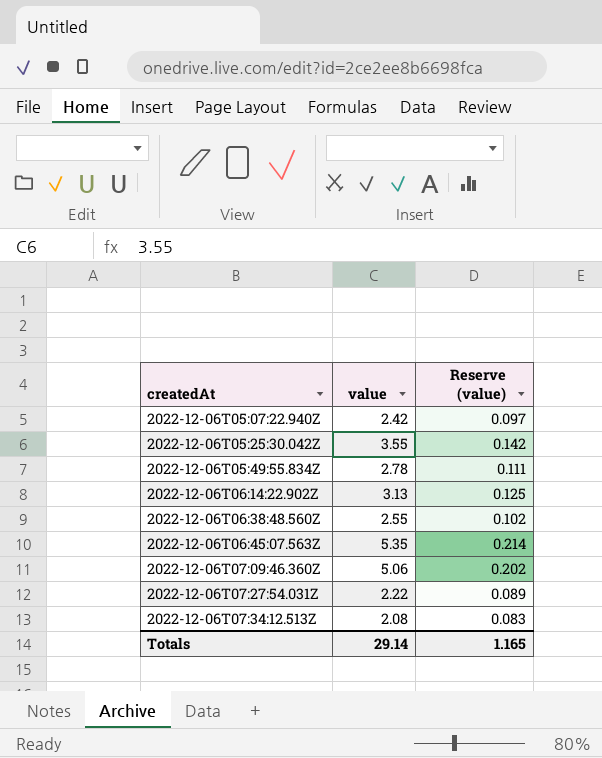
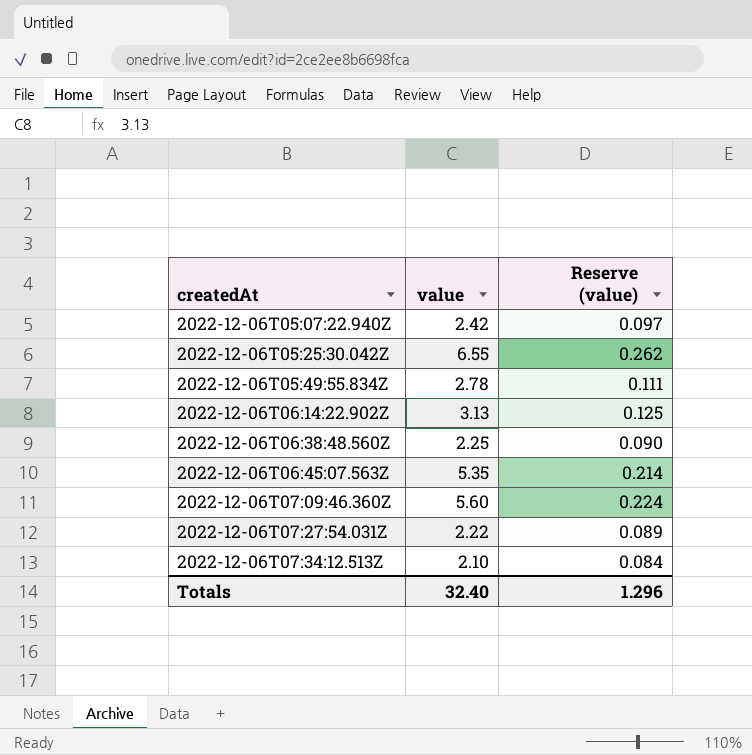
2022-12-06T05:25:30.042Z | value: 3.55 -> 6.55
2022-12-06T05:25:30.042Z | Reserve (value): 0.142 -> 0.262
2022-12-06T06:38:48.560Z | value: 2.55 -> 2.25
2022-12-06T06:38:48.560Z | Reserve (value): 0.102 -> 0.090
2022-12-06T07:09:46.360Z | value: 5.06 -> 5.60
2022-12-06T07:09:46.360Z | Reserve (value): 0.202 -> 0.224
2022-12-06T07:34:12.513Z | value: 2.08 -> 2.10
2022-12-06T07:34:12.513Z | Reserve (value): 0.083 -> 0.084
Totals | value: 29.14 -> 32.40
Totals | Reserve (value): 1.165 -> 1.296

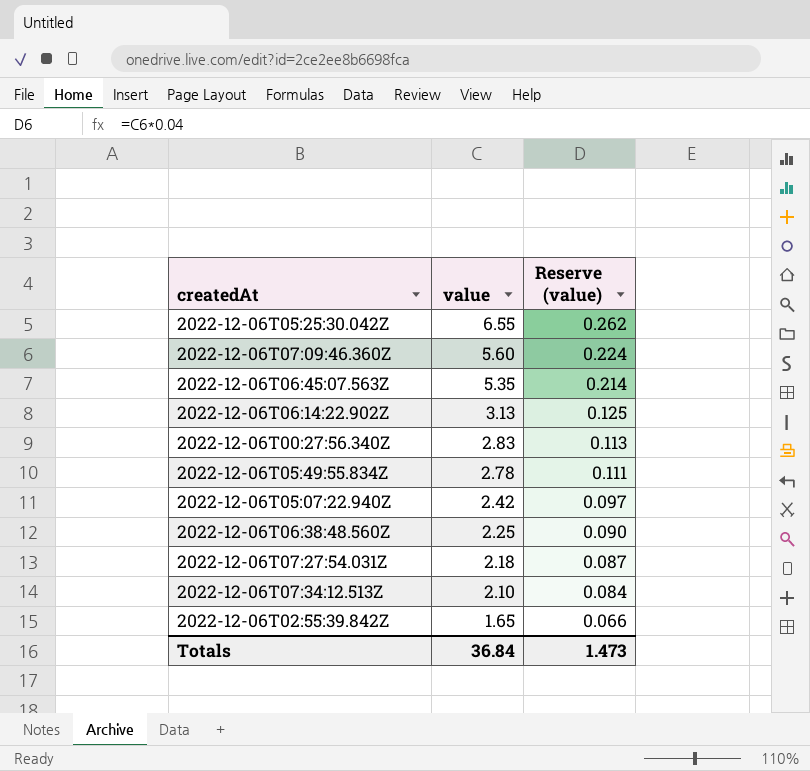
row order: createdAt ascending -> value descending
row 2022-12-06T00:27:56.340Z: none -> 2.83 | 0.113
2022-12-06T07:27:54.031Z | value: 2.22 -> 2.18
2022-12-06T07:27:54.031Z | Reserve (value): 0.089 -> 0.087
row 2022-12-06T02:55:39.842Z: none -> 1.65 | 0.066
Totals | value: 32.40 -> 36.84
Totals | Reserve (value): 1.296 -> 1.473

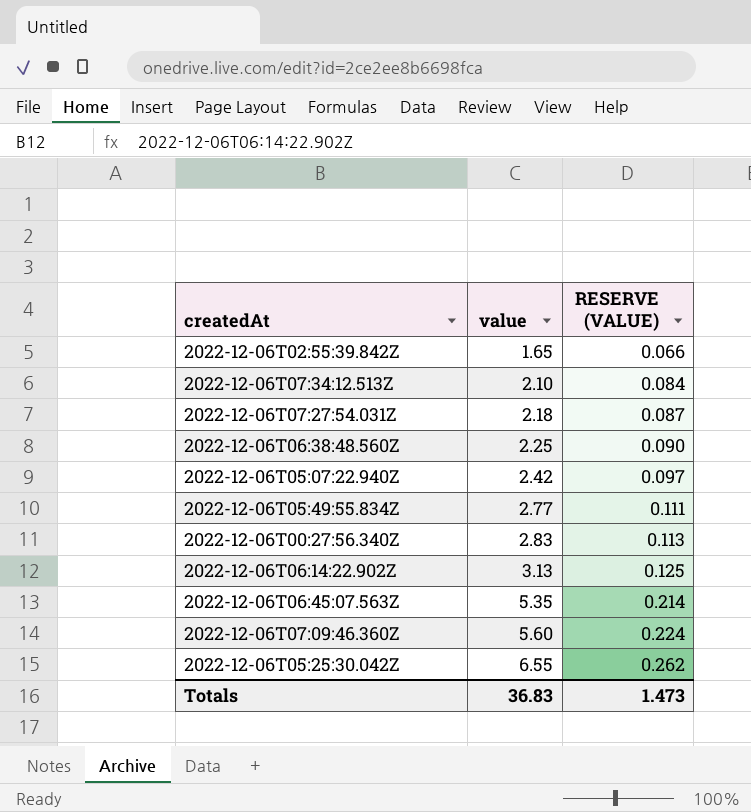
row order: value descending -> value ascending
column name: Reserve (value) -> RESERVE (VALUE)
2022-12-06T05:49:55.834Z | value: 2.78 -> 2.77
Totals | value: 36.84 -> 36.83

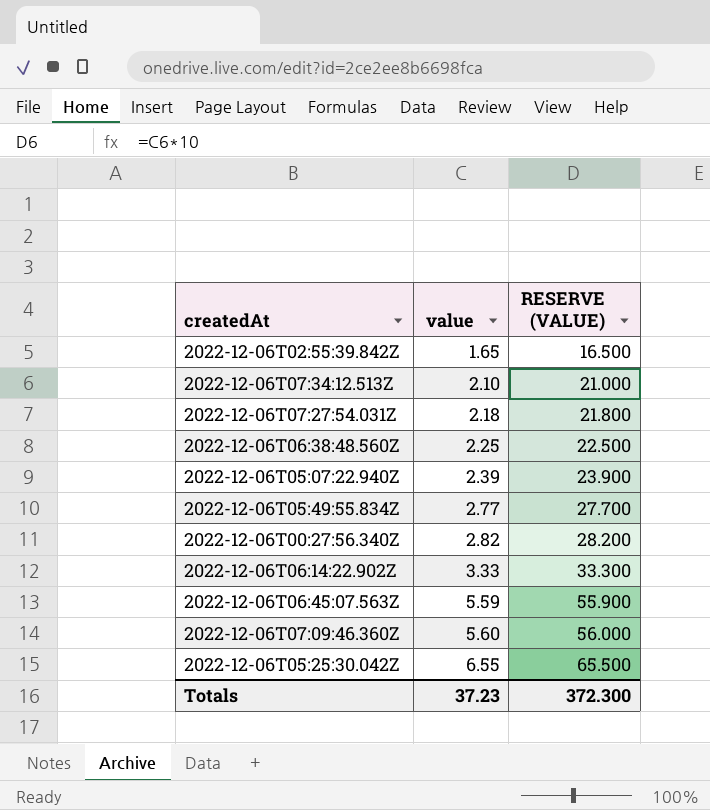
column RESERVE (VALUE) | formula: [value] * 0.04 -> [value] * 10
2022-12-06T05:07:22.940Z | value: 2.42 -> 2.39
2022-12-06T00:27:56.340Z | value: 2.83 -> 2.82
2022-12-06T06:14:22.902Z | value: 3.13 -> 3.33
2022-12-06T06:45:07.563Z | value: 5.35 -> 5.59
Totals | value: 36.83 -> 37.23
Totals | RESERVE (VALUE): 1.473 -> 372.300

